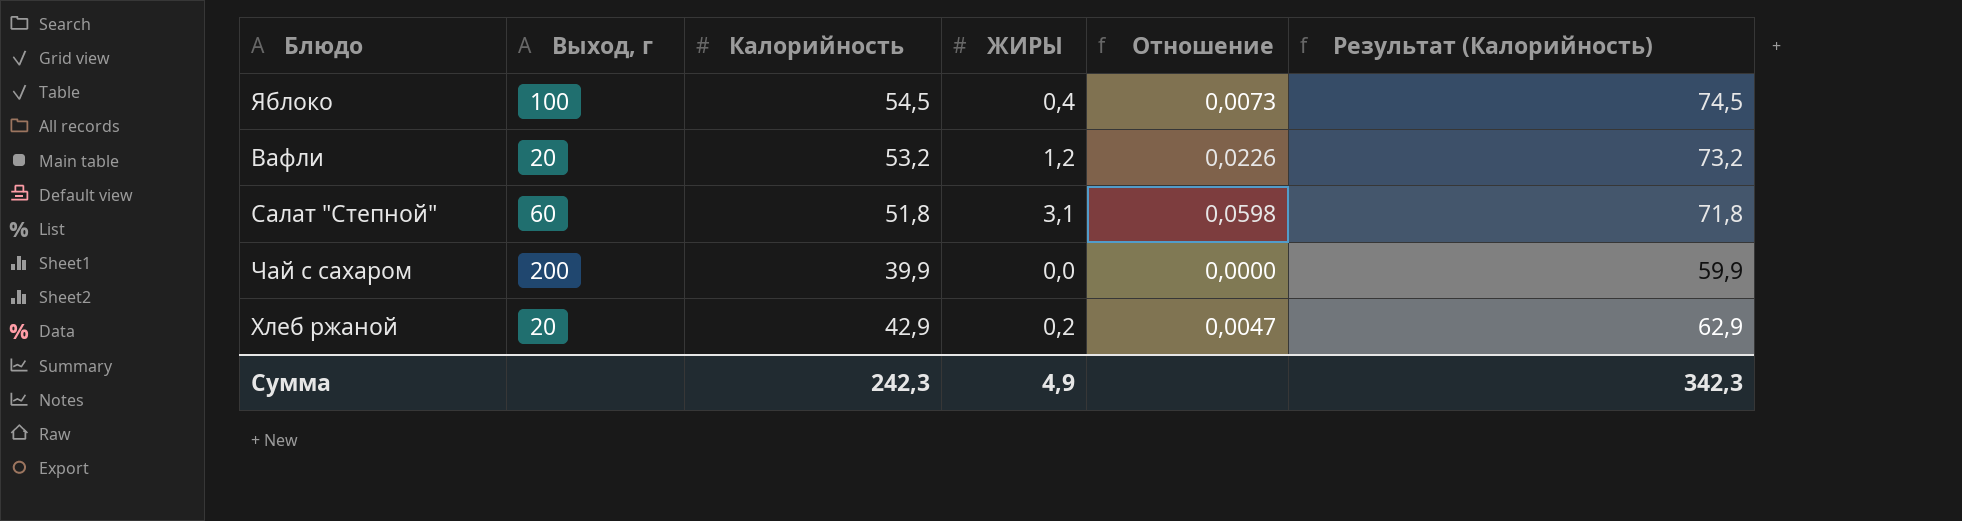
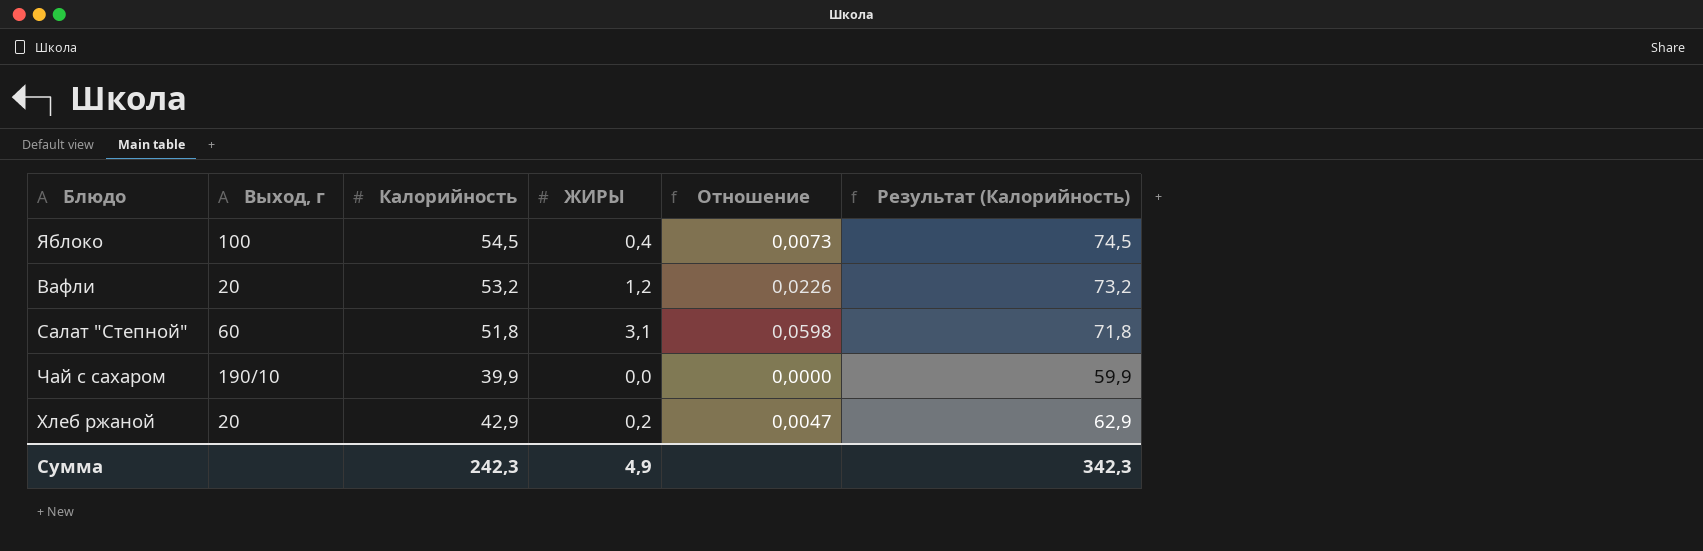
Чай с сахаром | Выход, г: 200 -> 190/10

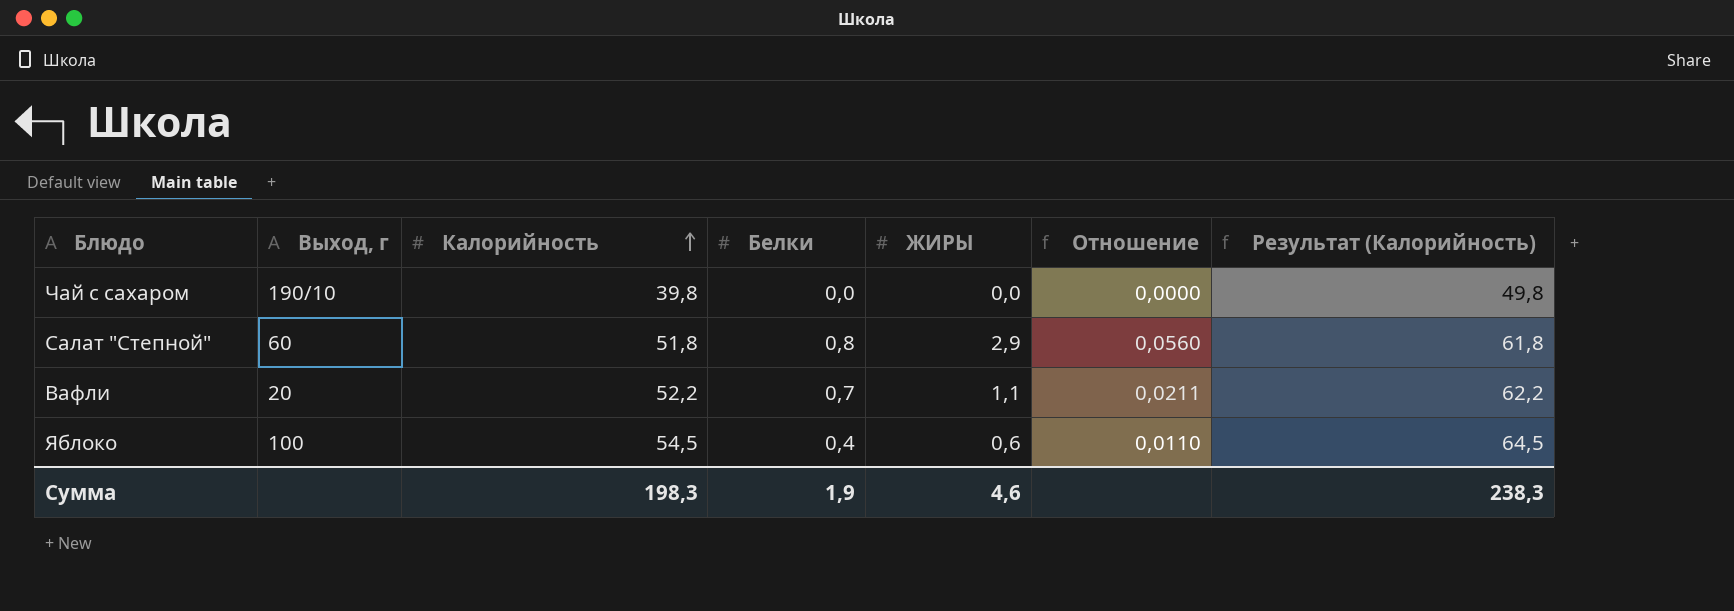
row order: none -> Калорийность ascending
column Белки | position: none -> 4
column Результат (Калорийность) | formula: [Калорийность] + 20 -> [Калорийность] + 10
row Хлеб ржаной: 20 | 42,9 | 0,2 | 0,0047 | 62,9 -> none
Чай с сахаром | Калорийность: 39,9 -> 39,8
Салат "Степной" | ЖИРЫ: 3,1 -> 2,9
Салат "Степной" | Отношение: 0,0598 -> 0,0560
Вафли | Калорийность: 53,2 -> 52,2
Вафли | ЖИРЫ: 1,2 -> 1,1
Вафли | Отношение: 0,0226 -> 0,0211
Яблоко | ЖИРЫ: 0,4 -> 0,6
Яблоко | Отношение: 0,0073 -> 0,0110
Сумма | Калорийность: 242,3 -> 198,3
Сумма | ЖИРЫ: 4,9 -> 4,6
Сумма | Результат (Калорийность): 342,3 -> 238,3

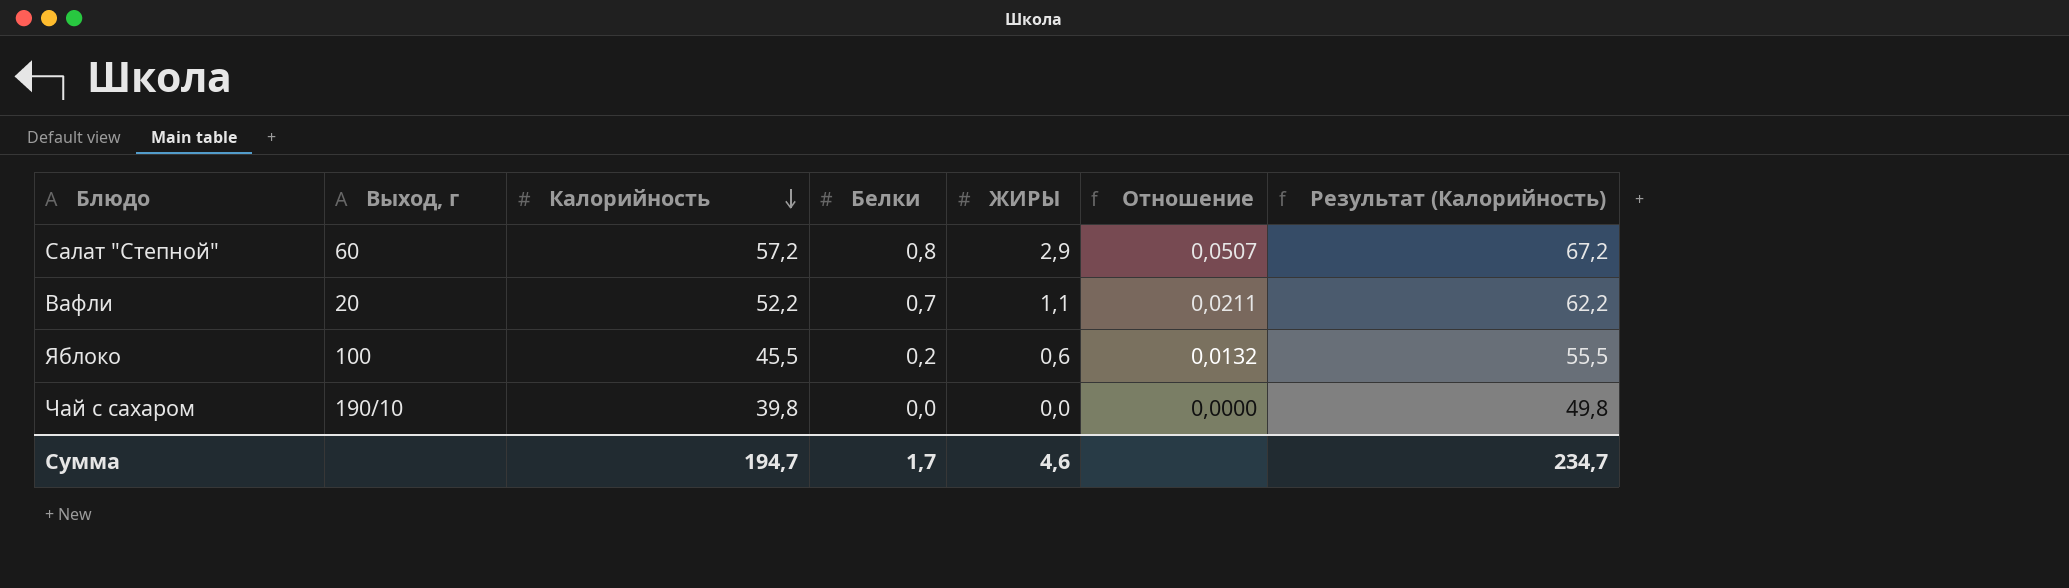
row order: Калорийность ascending -> Калорийность descending
Салат "Степной" | Калорийность: 51,8 -> 57,2
Салат "Степной" | Отношение: 0,0560 -> 0,0507
Салат "Степной" | Результат (Калорийность): 61,8 -> 67,2
Яблоко | Калорийность: 54,5 -> 45,5
Яблоко | Белки: 0,4 -> 0,2
Яблоко | Отношение: 0,0110 -> 0,0132
Яблоко | Результат (Калорийность): 64,5 -> 55,5
Сумма | Калорийность: 198,3 -> 194,7
Сумма | Белки: 1,9 -> 1,7
Сумма | Результат (Калорийность): 238,3 -> 234,7

